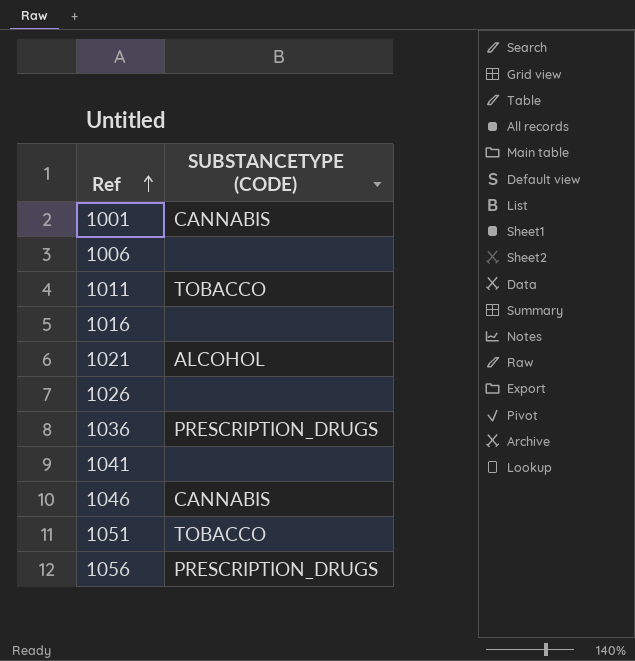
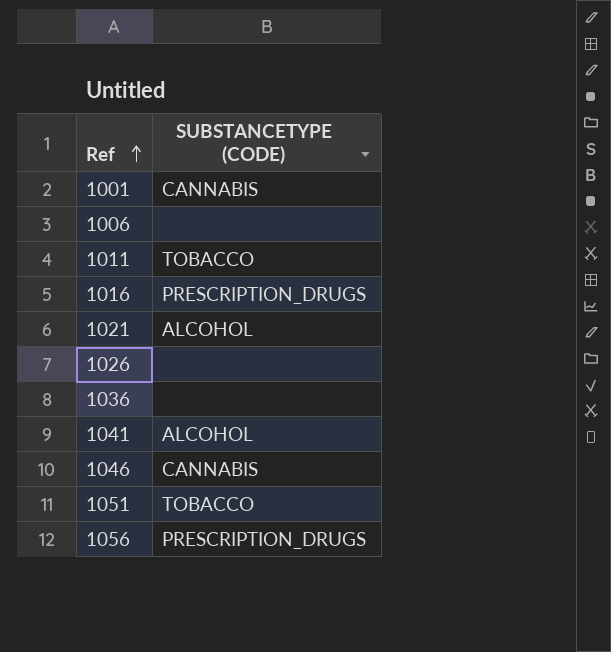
1016 | SUBSTANCETYPE (CODE): none -> PRESCRIPTION_DRUGS
1036 | SUBSTANCETYPE (CODE): PRESCRIPTION_DRUGS -> none
1041 | SUBSTANCETYPE (CODE): none -> ALCOHOL

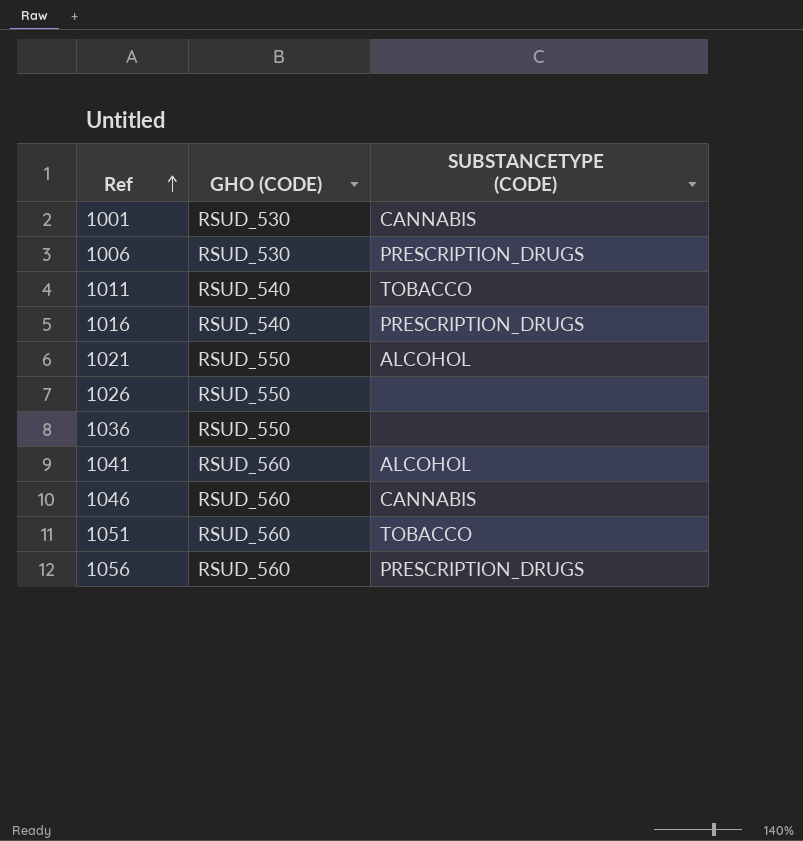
column GHO (CODE) | position: none -> 2
1006 | SUBSTANCETYPE (CODE): none -> PRESCRIPTION_DRUGS

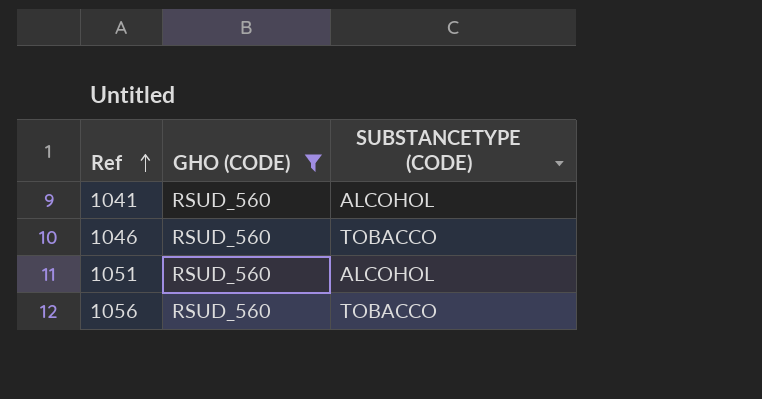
filter: none -> GHO (CODE) = RSUD_560
1046 | SUBSTANCETYPE (CODE): CANNABIS -> TOBACCO
1051 | SUBSTANCETYPE (CODE): TOBACCO -> ALCOHOL
1056 | SUBSTANCETYPE (CODE): PRESCRIPTION_DRUGS -> TOBACCO

